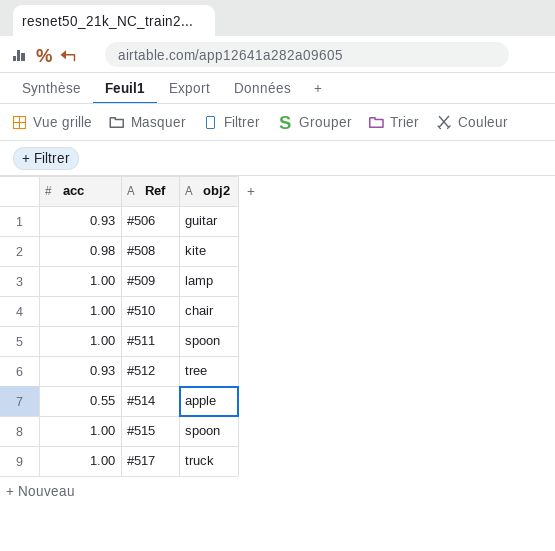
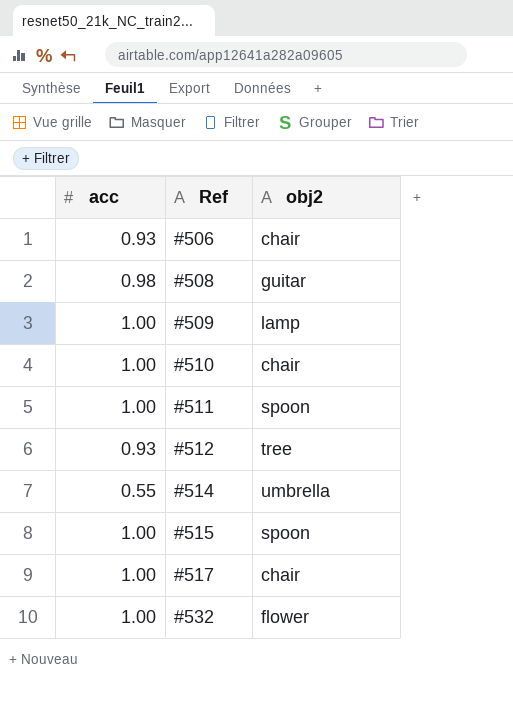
#506 | obj2: guitar -> chair
#508 | obj2: kite -> guitar
#514 | obj2: apple -> umbrella
#517 | obj2: truck -> chair
row #532: none -> 1.00 | flower

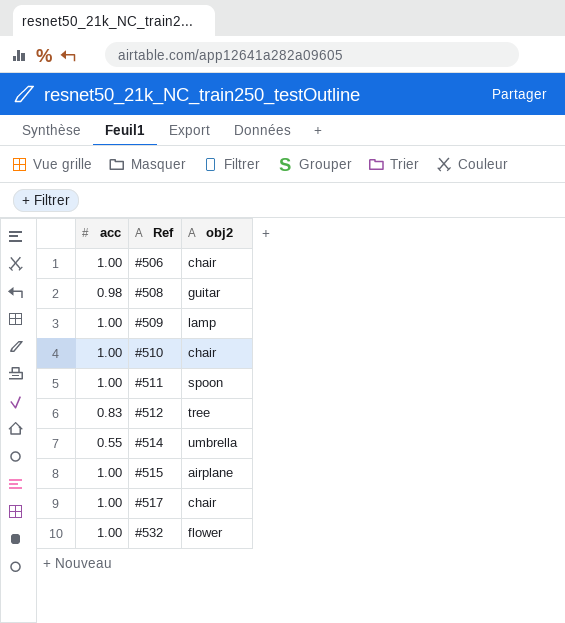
#506 | acc: 0.93 -> 1.00
#512 | acc: 0.93 -> 0.83
#515 | obj2: spoon -> airplane

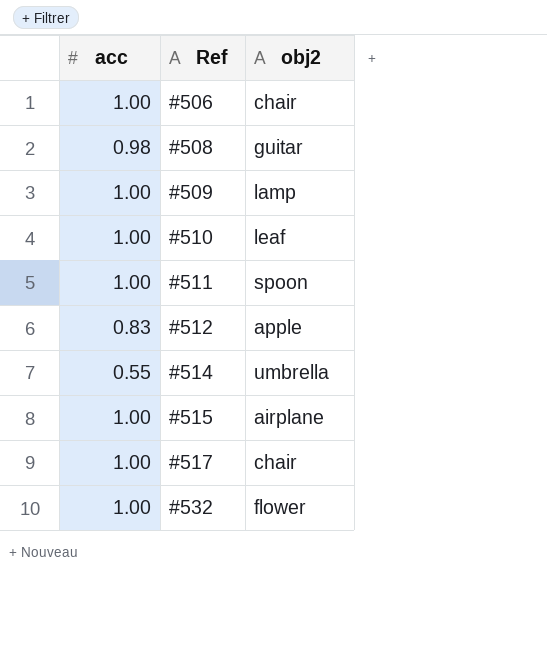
#510 | obj2: chair -> leaf
#512 | obj2: tree -> apple

